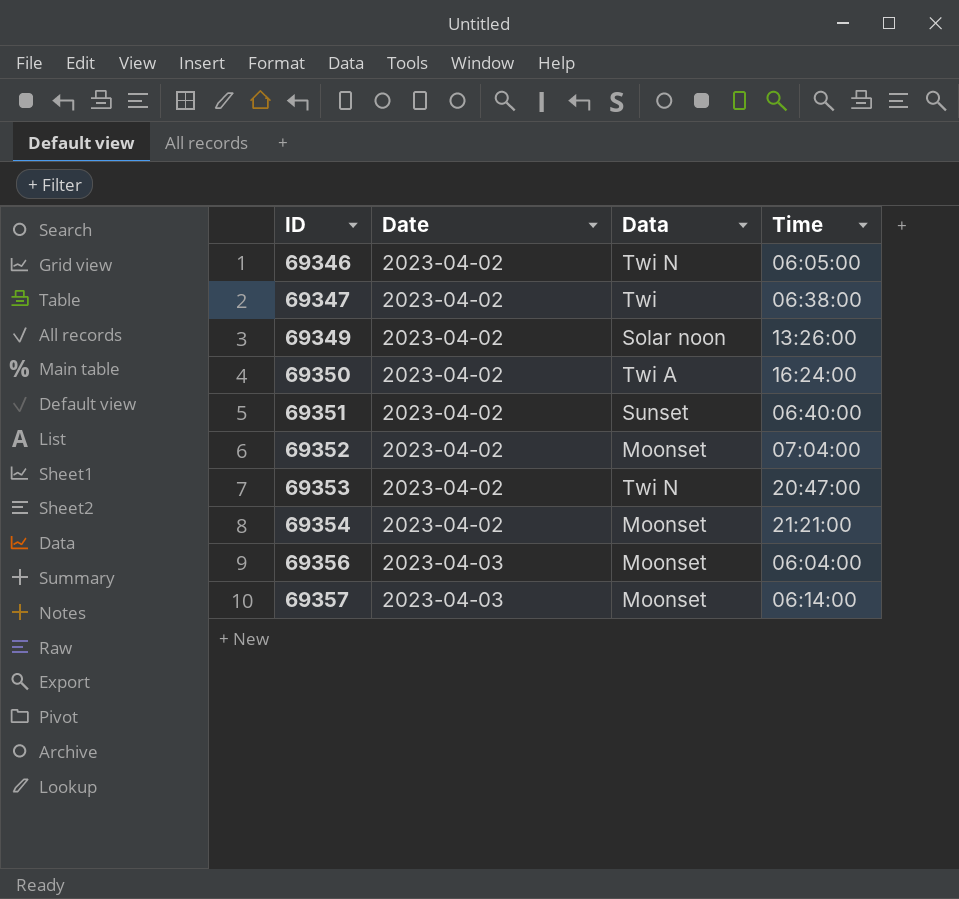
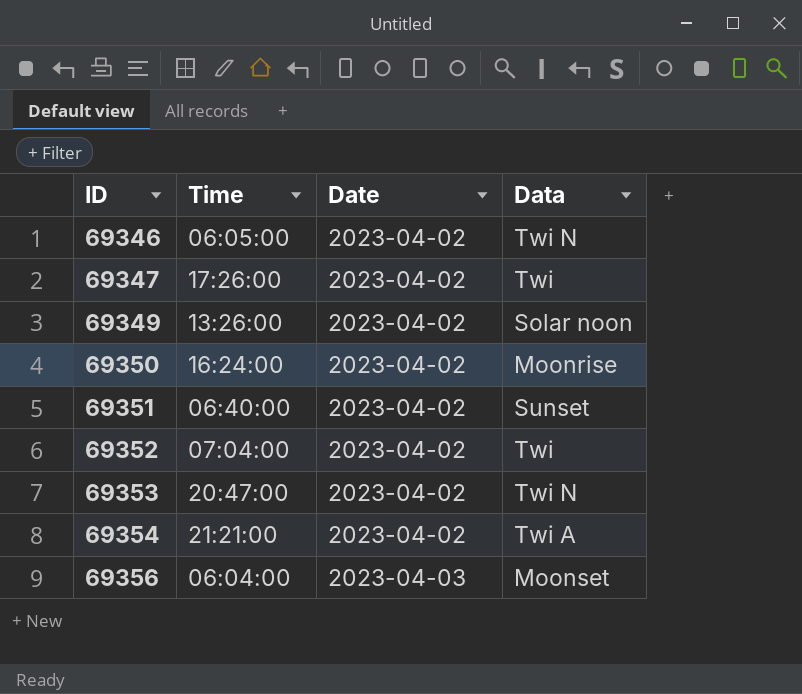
column Time | position: 4 -> 2
row 69357: 2023-04-03 | Moonset | 06:14:00 -> none
69347 | Time: 06:38:00 -> 17:26:00
69350 | Data: Twi A -> Moonrise
69352 | Data: Moonset -> Twi
69354 | Data: Moonset -> Twi A

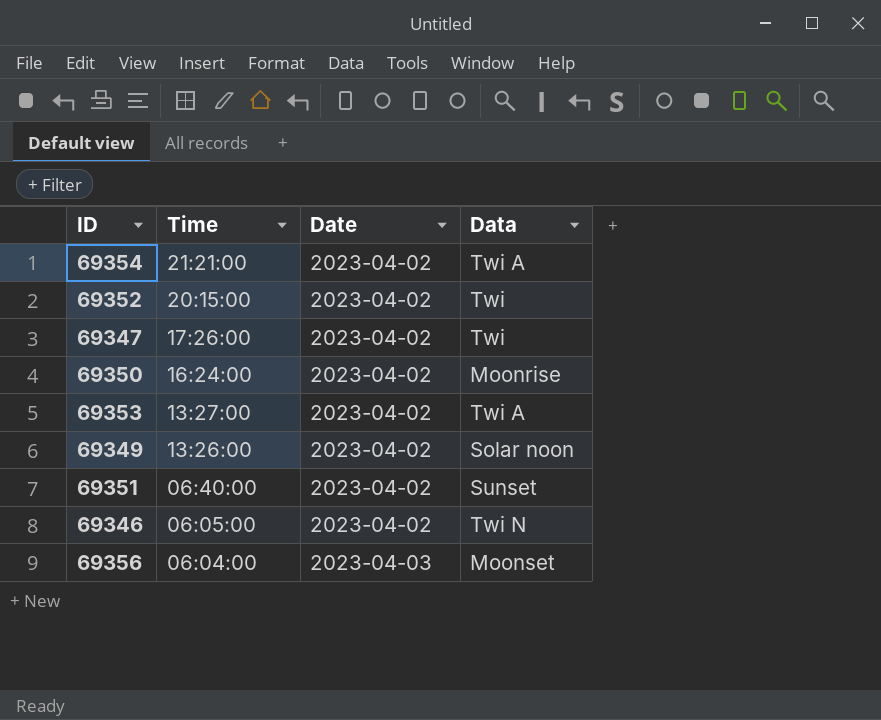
row order: ID ascending -> Time descending
69352 | Time: 07:04:00 -> 20:15:00
69353 | Time: 20:47:00 -> 13:27:00
69353 | Data: Twi N -> Twi A

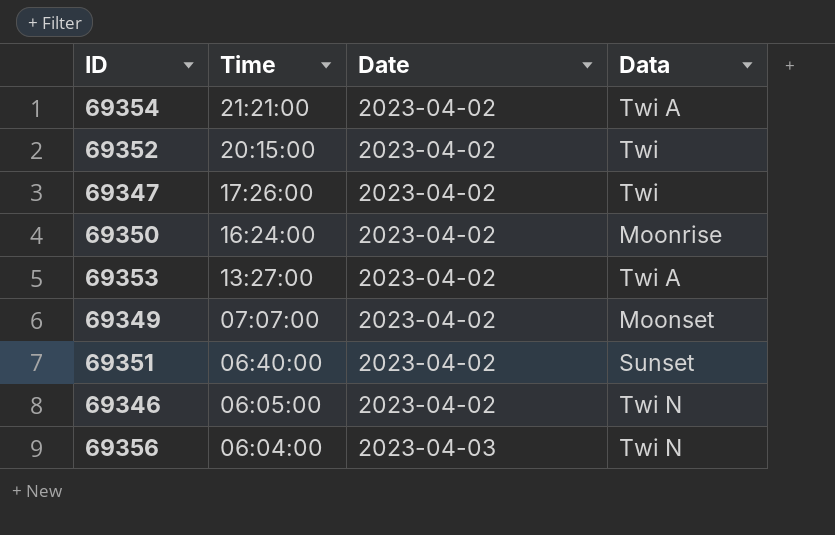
69349 | Time: 13:26:00 -> 07:07:00
69349 | Data: Solar noon -> Moonset
69356 | Data: Moonset -> Twi N

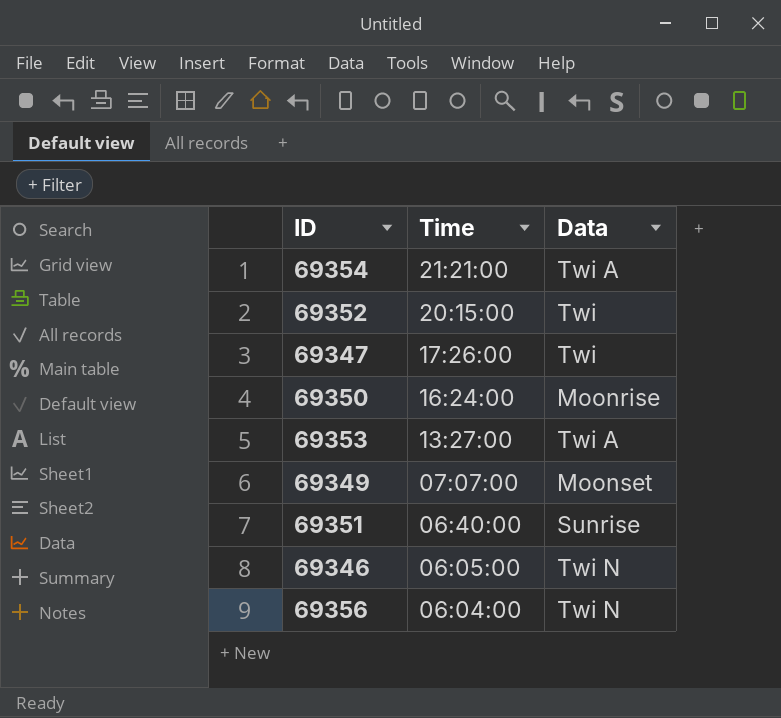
column Date | position: 3 -> none
69351 | Data: Sunset -> Sunrise

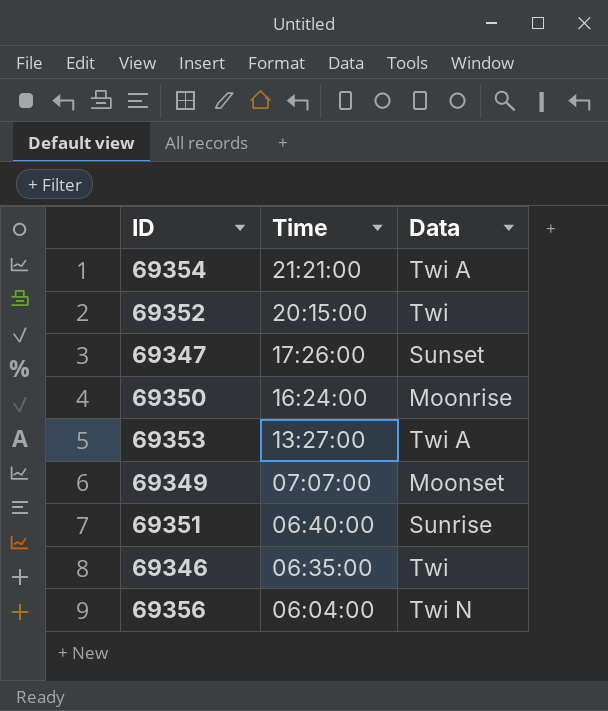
69347 | Data: Twi -> Sunset
69346 | Time: 06:05:00 -> 06:35:00
69346 | Data: Twi N -> Twi

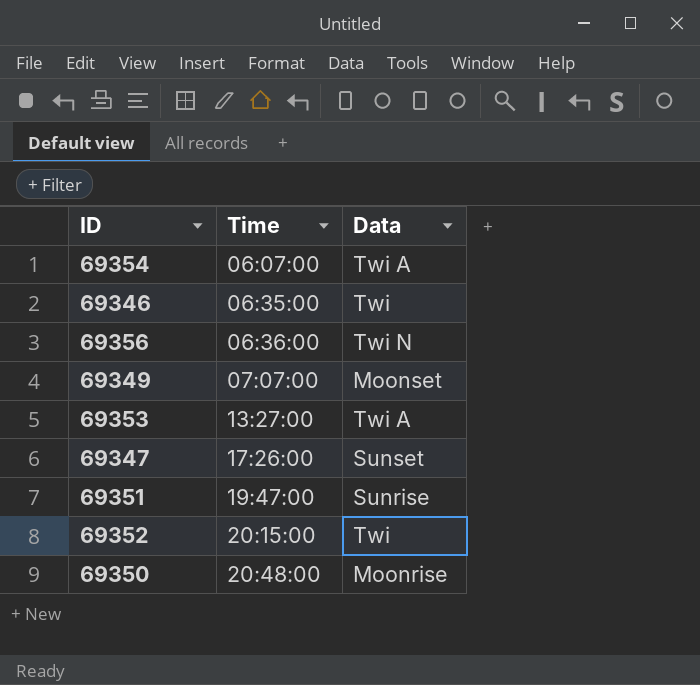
row order: Time descending -> Time ascending
69354 | Time: 21:21:00 -> 06:07:00
69356 | Time: 06:04:00 -> 06:36:00
69351 | Time: 06:40:00 -> 19:47:00
69350 | Time: 16:24:00 -> 20:48:00

